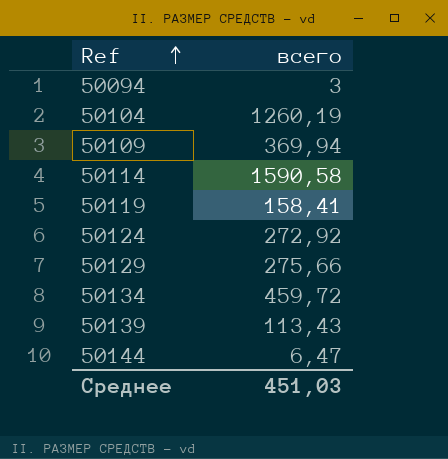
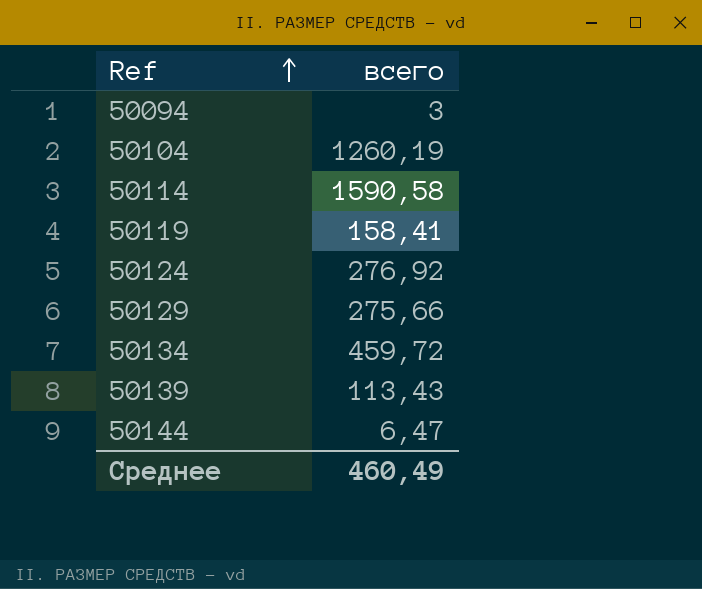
row 50109: 369,94 -> none
50124 | всего: 272,92 -> 276,92
Среднее | всего: 451,03 -> 460,49

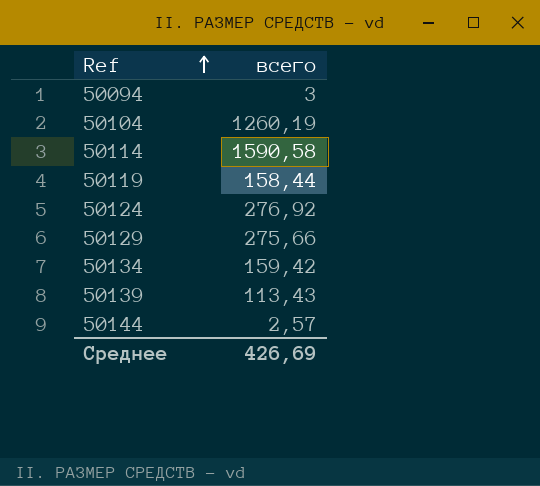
50119 | всего: 158,41 -> 158,44
50134 | всего: 459,72 -> 159,42
50144 | всего: 6,47 -> 2,57
Среднее | всего: 460,49 -> 426,69

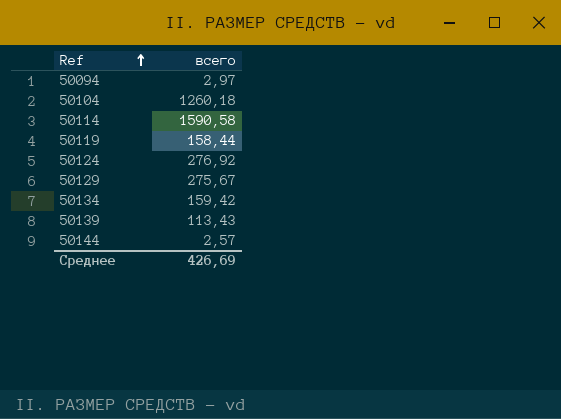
50094 | всего: 3 -> 2,97
50104 | всего: 1260,19 -> 1260,18
50129 | всего: 275,66 -> 275,67

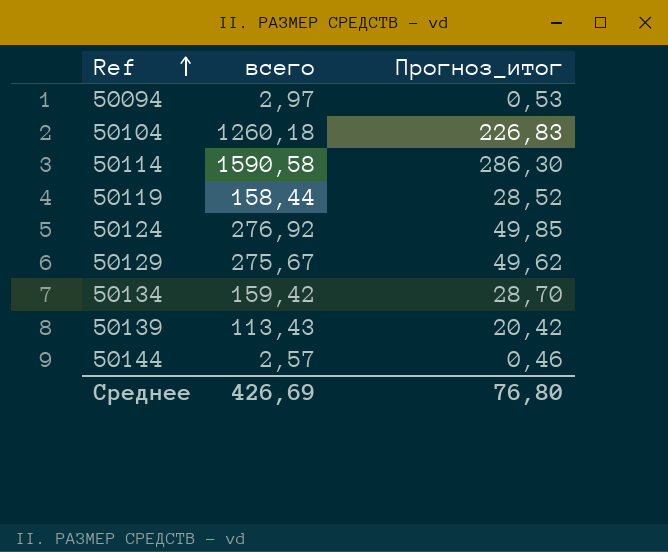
column Прогноз_итог | formula: none -> [всего] * 0,18

